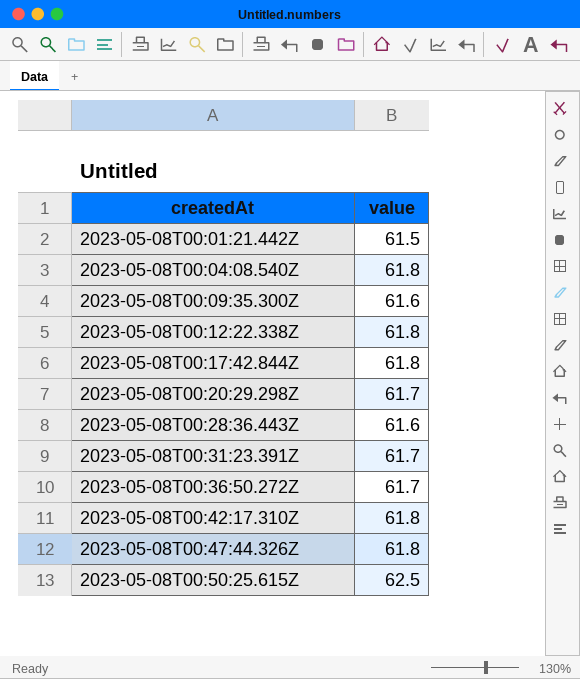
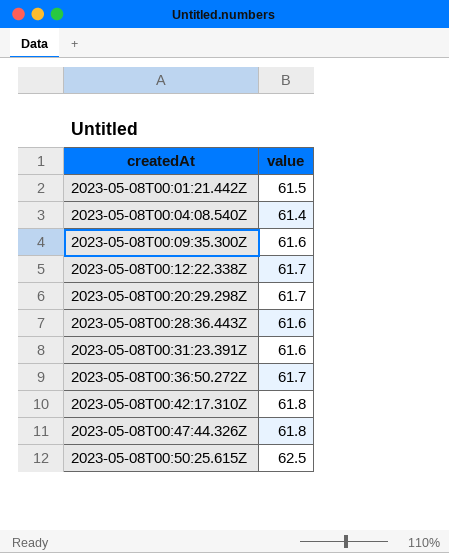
row 2023-05-08T00:17:42.844Z: 61.8 -> none
2023-05-08T00:04:08.540Z | value: 61.8 -> 61.4
2023-05-08T00:12:22.338Z | value: 61.8 -> 61.7
2023-05-08T00:31:23.391Z | value: 61.7 -> 61.6

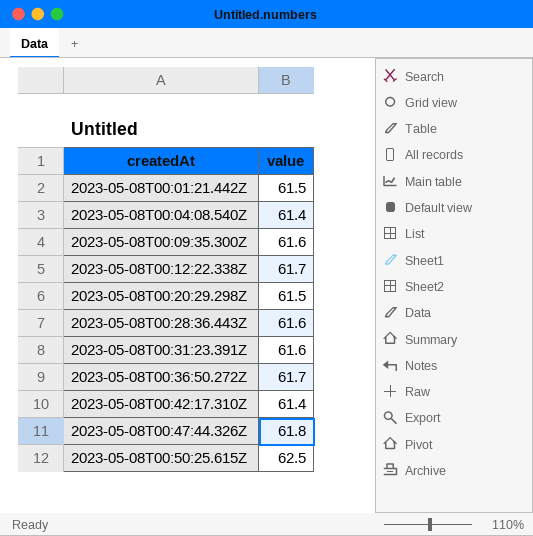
2023-05-08T00:20:29.298Z | value: 61.7 -> 61.5
2023-05-08T00:42:17.310Z | value: 61.8 -> 61.4

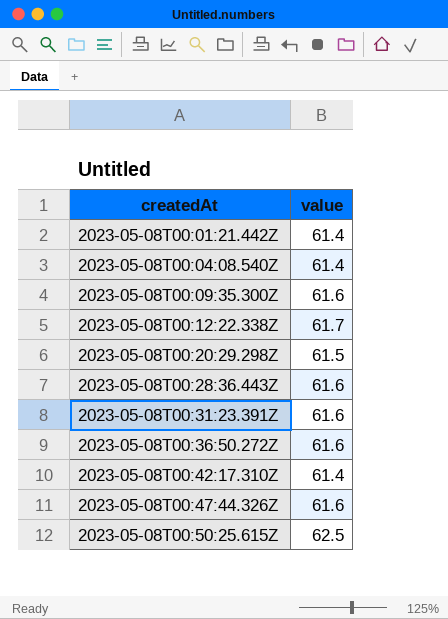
2023-05-08T00:01:21.442Z | value: 61.5 -> 61.4
2023-05-08T00:36:50.272Z | value: 61.7 -> 61.6
2023-05-08T00:47:44.326Z | value: 61.8 -> 61.6

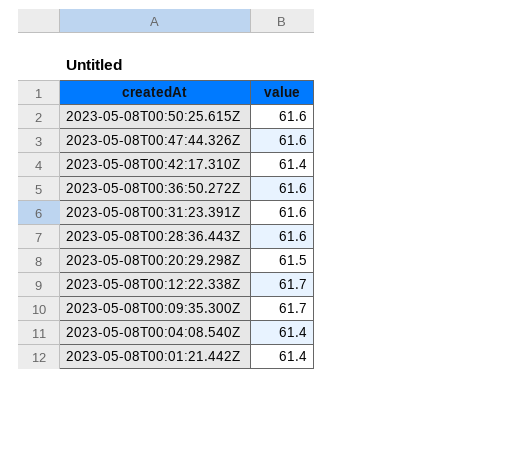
row order: createdAt ascending -> createdAt descending
2023-05-08T00:50:25.615Z | value: 62.5 -> 61.6
2023-05-08T00:09:35.300Z | value: 61.6 -> 61.7

